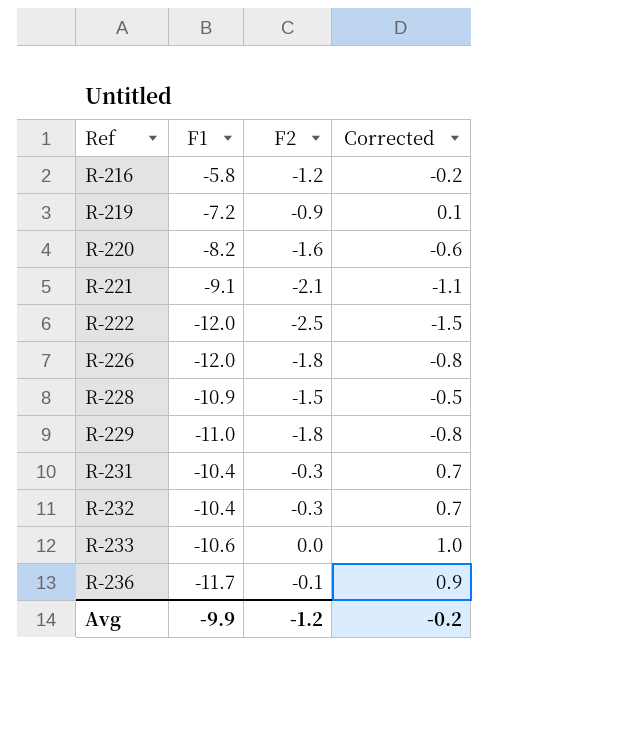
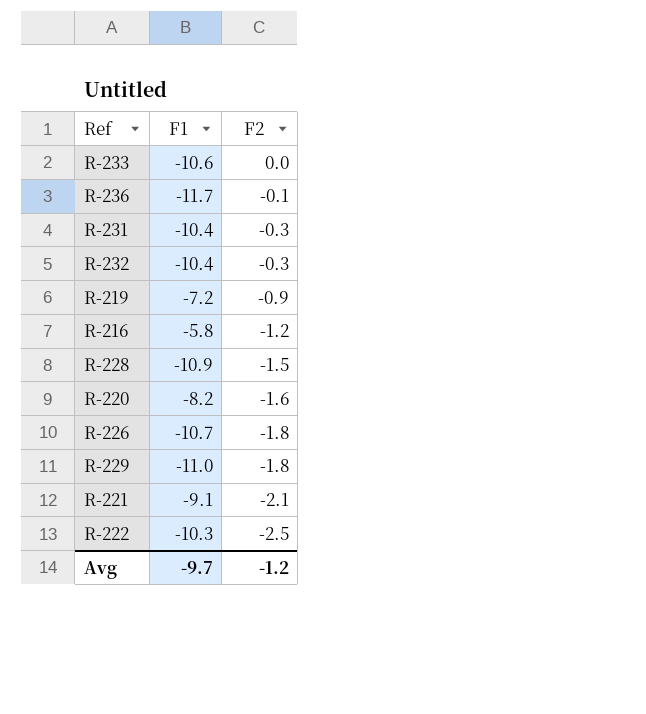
row order: Ref ascending -> F2 descending
column Corrected | formula: [F2] + 1 -> none
R-226 | F1: -12.0 -> -10.7
R-222 | F1: -12.0 -> -10.3
Avg | F1: -9.9 -> -9.7

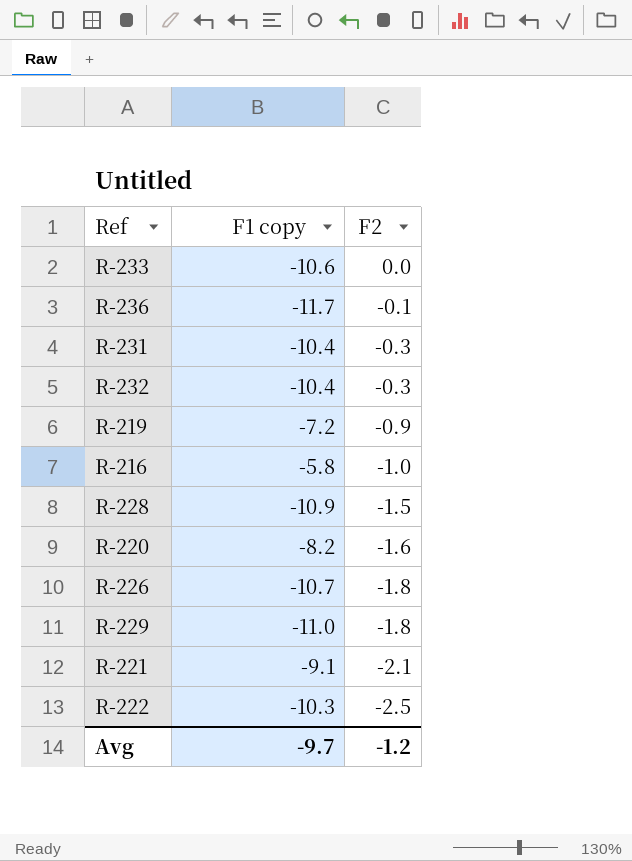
column name: F1 -> F1 copy
R-216 | F2: -1.2 -> -1.0

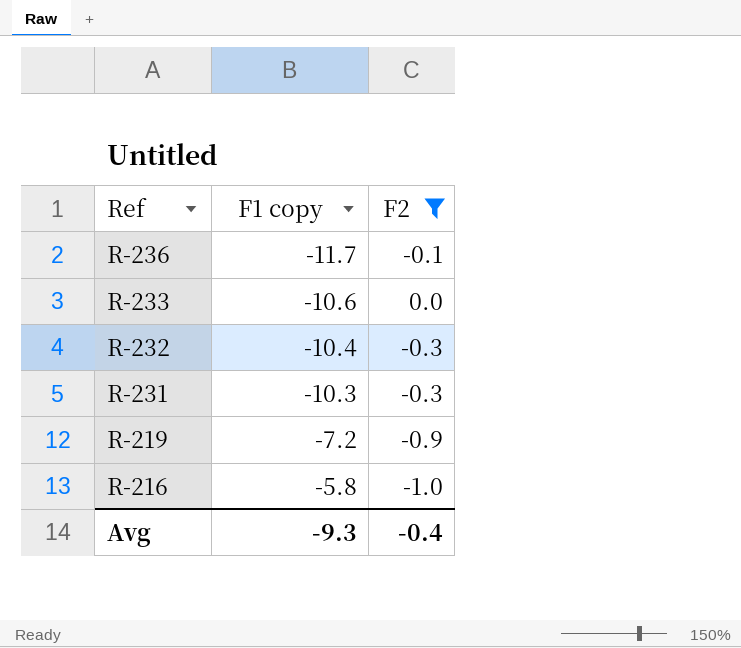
filter: none -> F2 >= -1.0
row order: F2 descending -> Ref descending
R-231 | F1 copy: -10.4 -> -10.3
Avg | F1 copy: -9.7 -> -9.3
Avg | F2: -1.2 -> -0.4

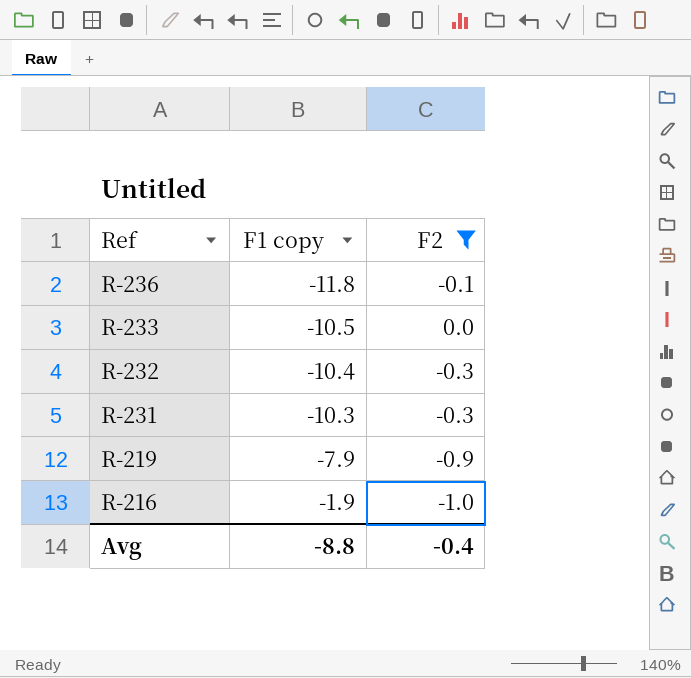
R-236 | F1 copy: -11.7 -> -11.8
R-233 | F1 copy: -10.6 -> -10.5
R-219 | F1 copy: -7.2 -> -7.9
R-216 | F1 copy: -5.8 -> -1.9
Avg | F1 copy: -9.3 -> -8.8

